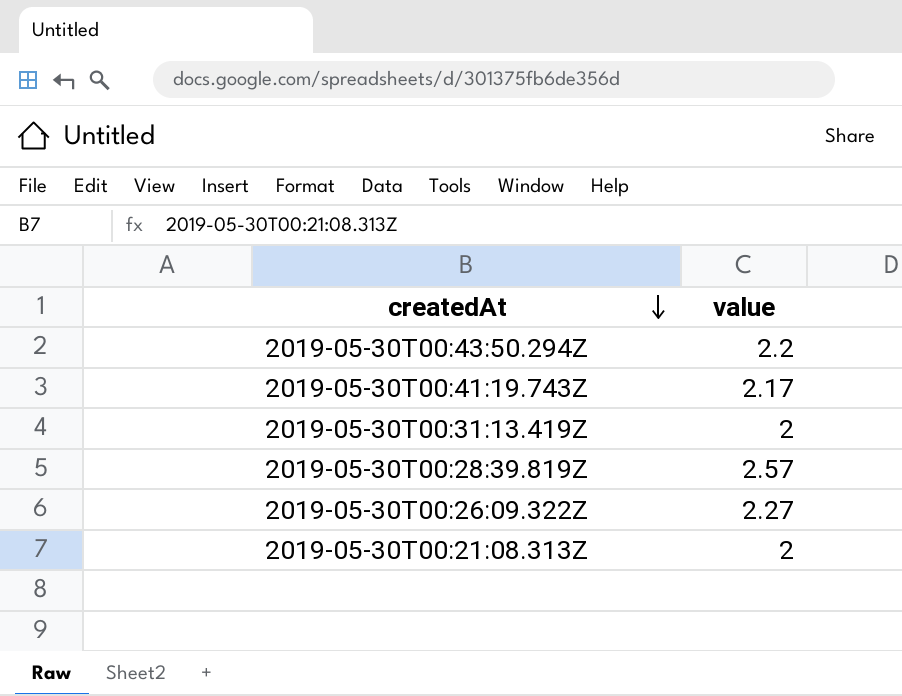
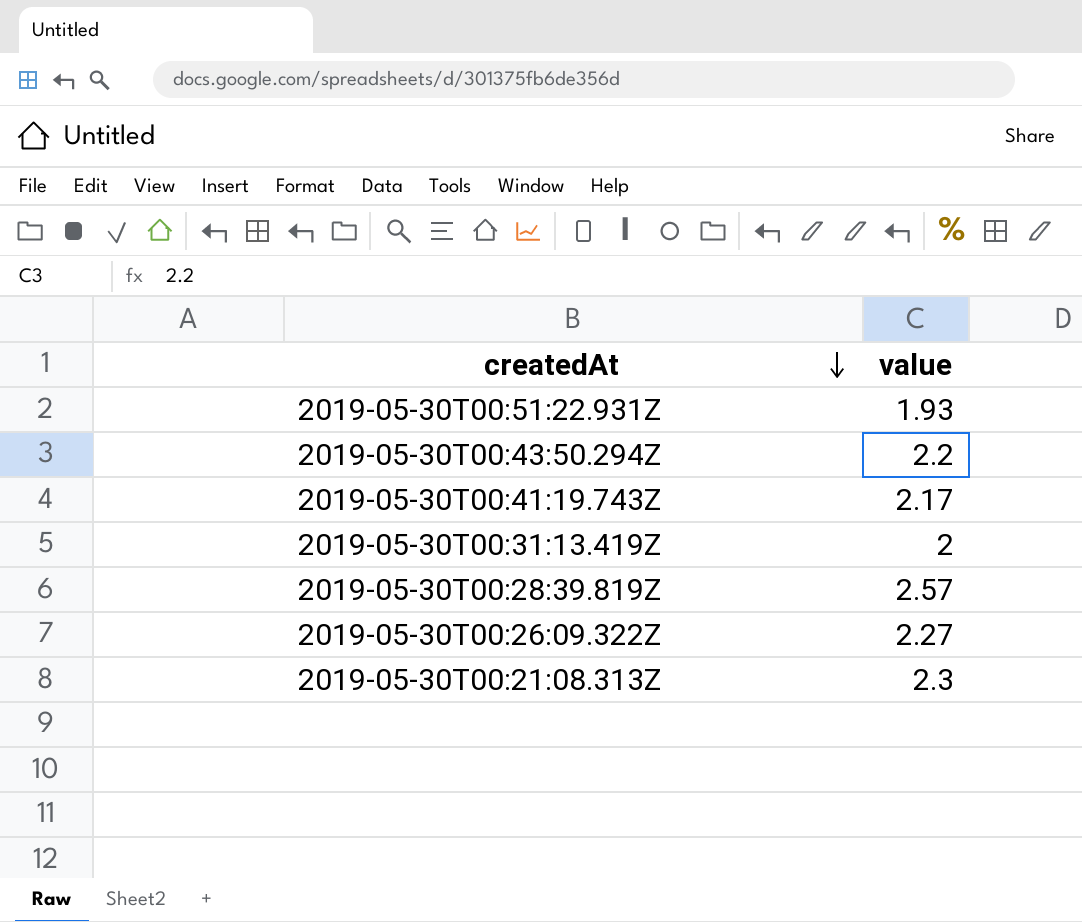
row 2019-05-30T00:51:22.931Z: none -> 1.93
2019-05-30T00:21:08.313Z | value: 2 -> 2.3

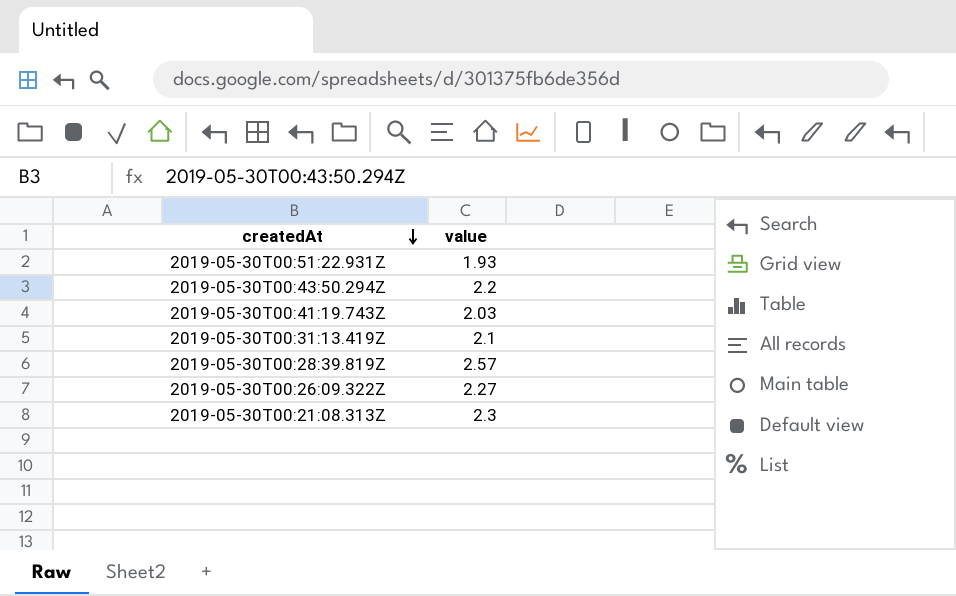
2019-05-30T00:41:19.743Z | value: 2.17 -> 2.03
2019-05-30T00:31:13.419Z | value: 2 -> 2.1

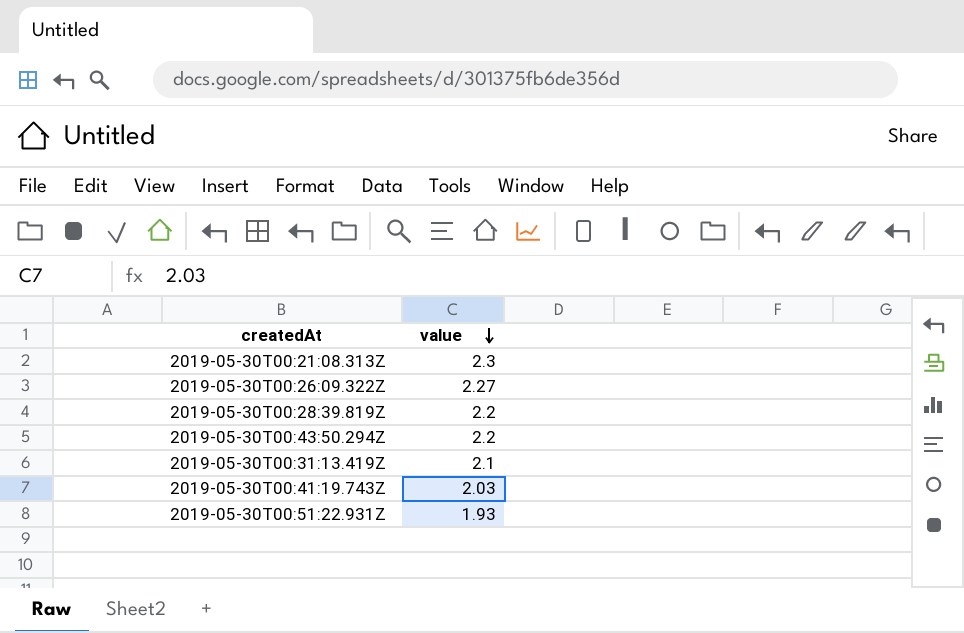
row order: createdAt descending -> value descending
2019-05-30T00:28:39.819Z | value: 2.57 -> 2.2

